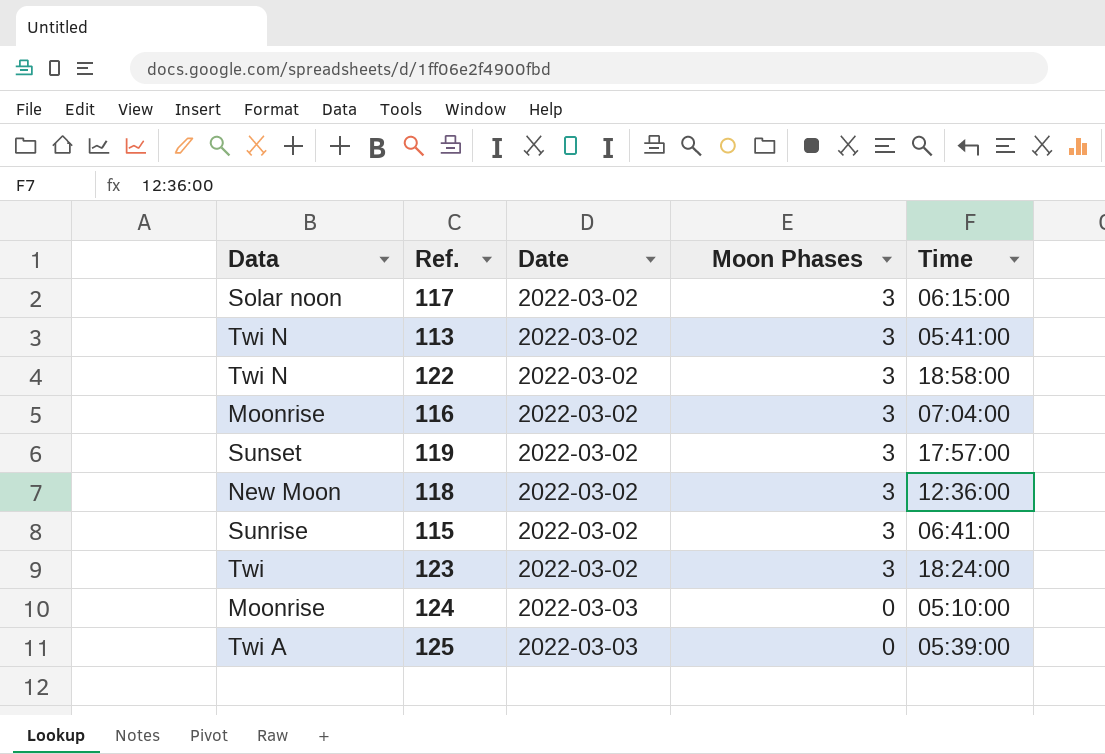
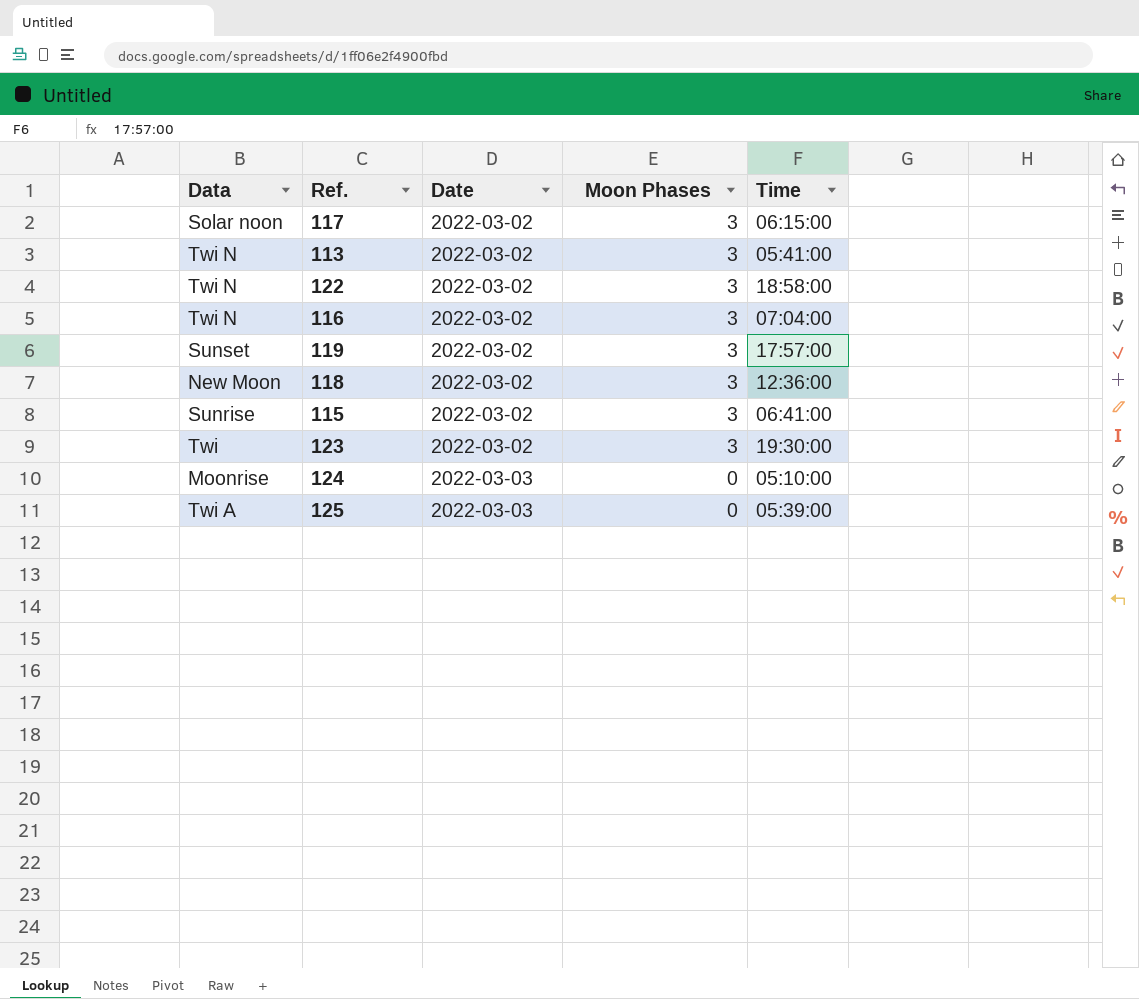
116 | Data: Moonrise -> Twi N
123 | Time: 18:24:00 -> 19:30:00

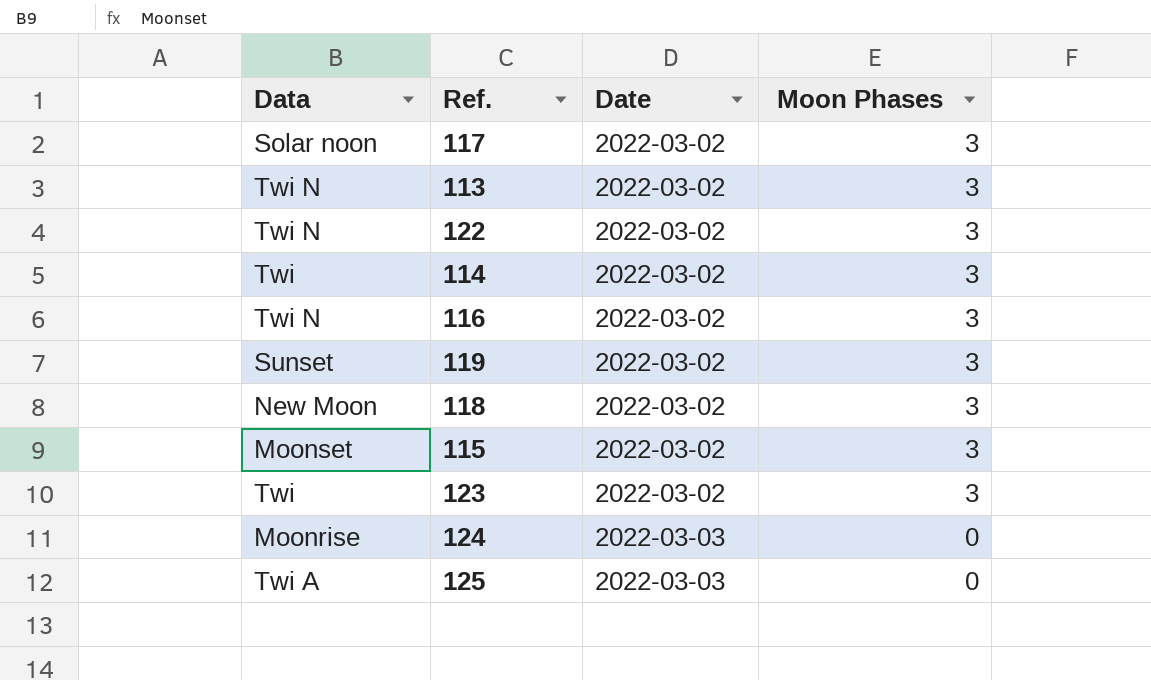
column Time | position: 5 -> none
row 114: none -> Twi | 2022-03-02 | 3
115 | Data: Sunrise -> Moonset

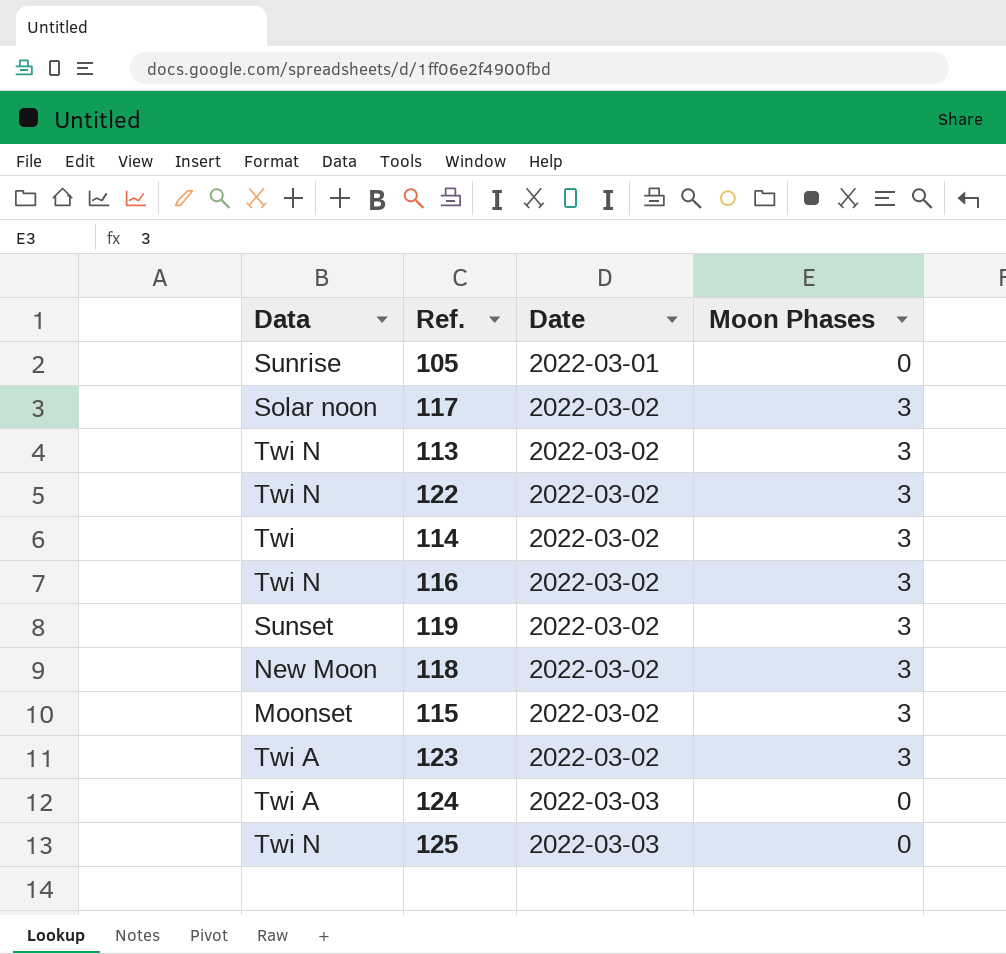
row 105: none -> Sunrise | 2022-03-01 | 0
123 | Data: Twi -> Twi A
124 | Data: Moonrise -> Twi A
125 | Data: Twi A -> Twi N

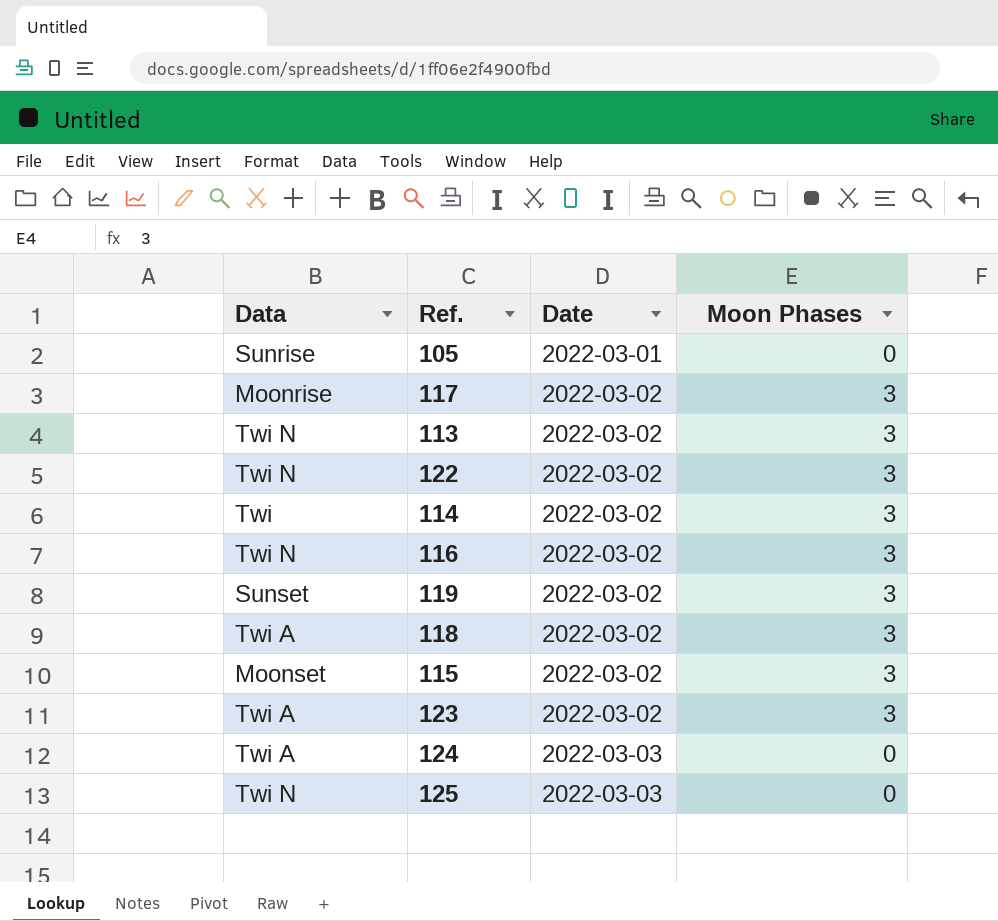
117 | Data: Solar noon -> Moonrise
118 | Data: New Moon -> Twi A

